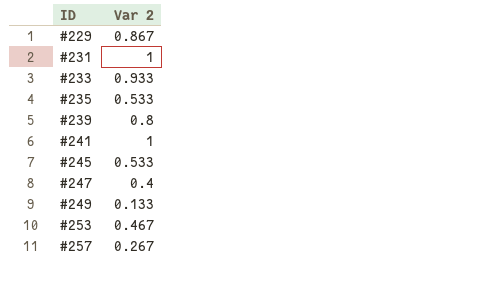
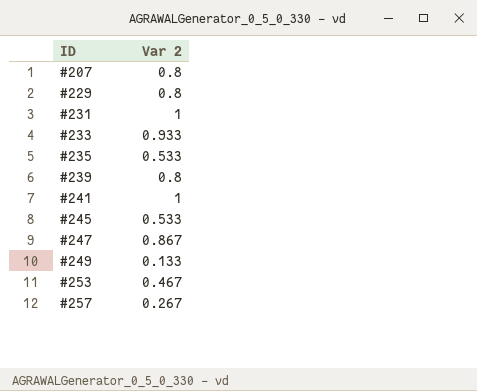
row #207: none -> 0.8
#229 | Var 2: 0.867 -> 0.8
#247 | Var 2: 0.4 -> 0.867

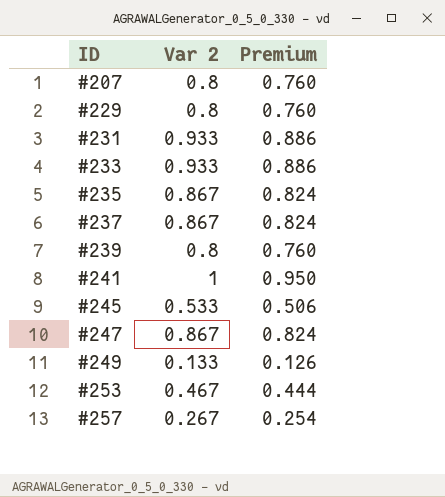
column Premium | formula: none -> [Var 2] * 0.95
#231 | Var 2: 1 -> 0.933
#235 | Var 2: 0.533 -> 0.867
row #237: none -> 0.867 | 0.824

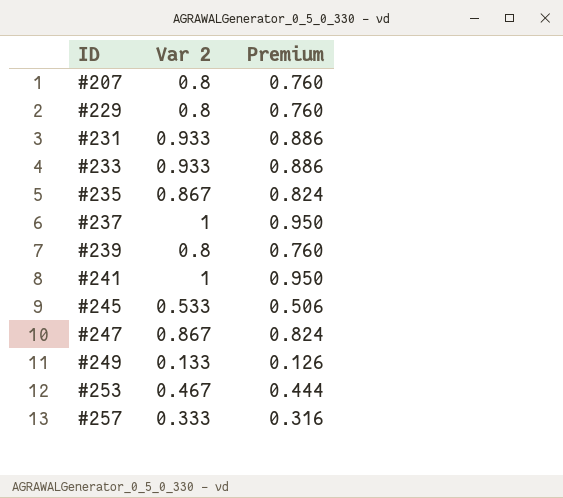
#237 | Var 2: 0.867 -> 1
#237 | Premium: 0.824 -> 0.950
#257 | Var 2: 0.267 -> 0.333
#257 | Premium: 0.254 -> 0.316

